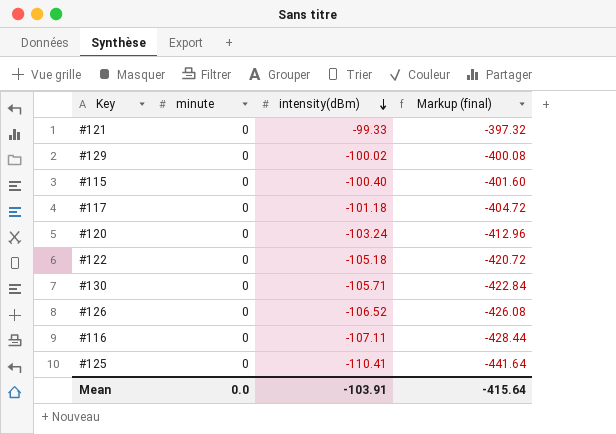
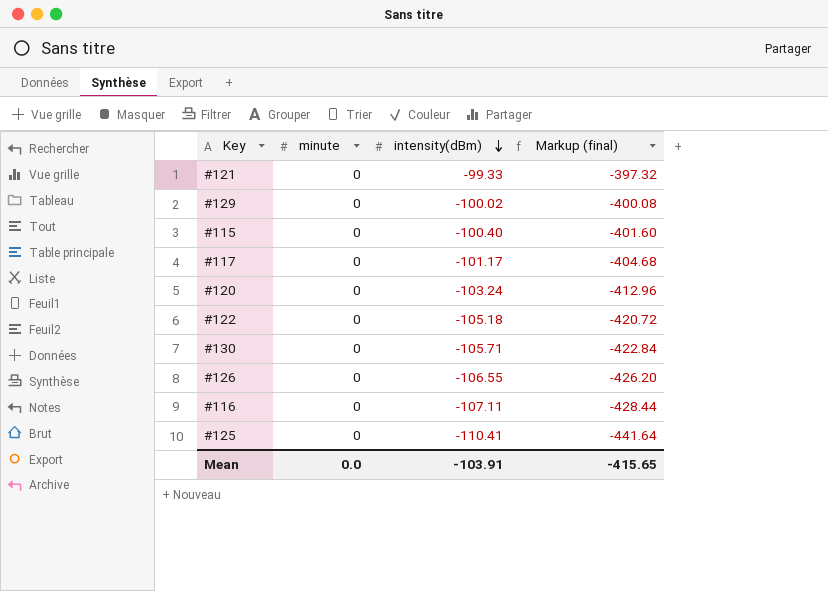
#117 | intensity(dBm): -101.18 -> -101.17
#117 | Markup (final): -404.72 -> -404.68
#126 | intensity(dBm): -106.52 -> -106.55
#126 | Markup (final): -426.08 -> -426.20
Mean | Markup (final): -415.64 -> -415.65

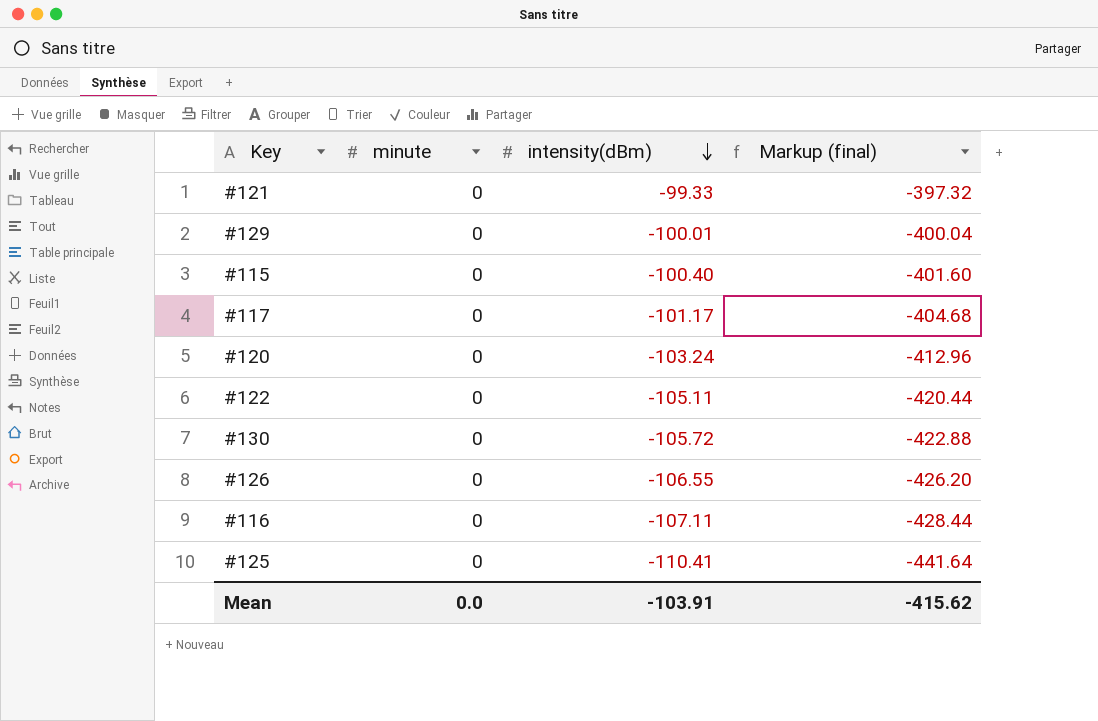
#129 | intensity(dBm): -100.02 -> -100.01
#129 | Markup (final): -400.08 -> -400.04
#122 | intensity(dBm): -105.18 -> -105.11
#122 | Markup (final): -420.72 -> -420.44
#130 | intensity(dBm): -105.71 -> -105.72
#130 | Markup (final): -422.84 -> -422.88
Mean | Markup (final): -415.65 -> -415.62

